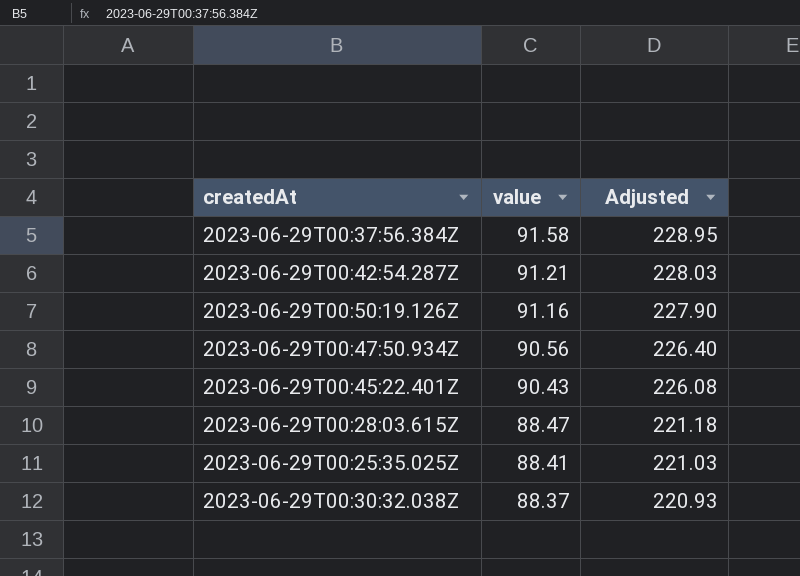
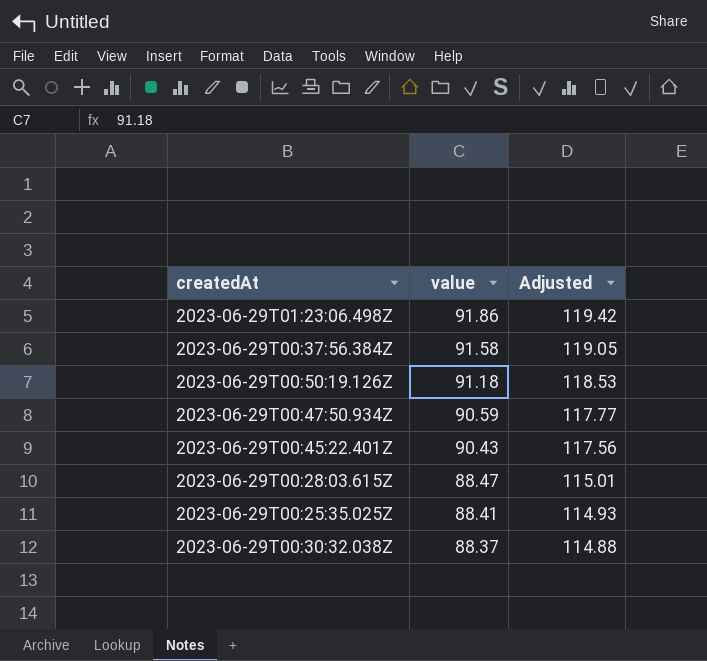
column Adjusted | formula: [value] * 2.5 -> [value] * 1.3
row 2023-06-29T00:42:54.287Z: 91.21 | 228.03 -> none
row 2023-06-29T01:23:06.498Z: none -> 91.86 | 119.42
2023-06-29T00:50:19.126Z | value: 91.16 -> 91.18
2023-06-29T00:47:50.934Z | value: 90.56 -> 90.59

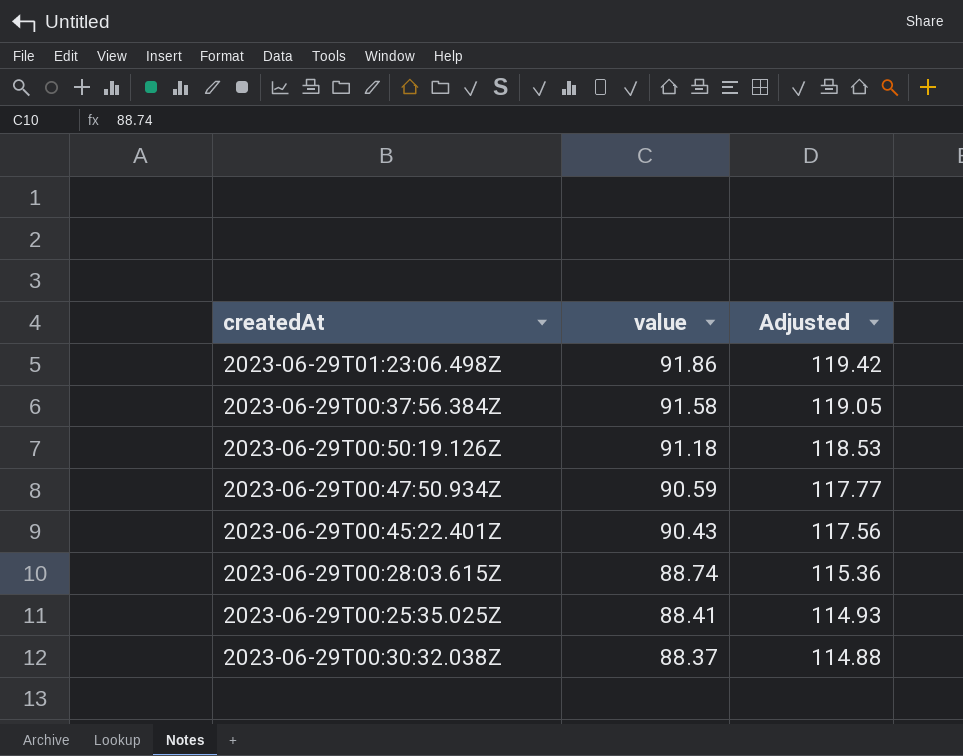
2023-06-29T00:28:03.615Z | value: 88.47 -> 88.74
2023-06-29T00:28:03.615Z | Adjusted: 115.01 -> 115.36

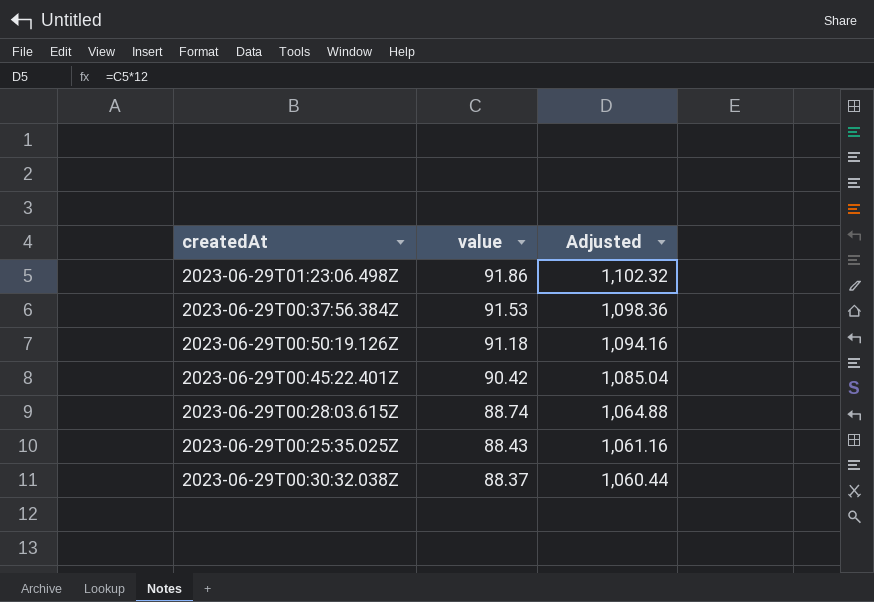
column Adjusted | formula: [value] * 1.3 -> [value] * 12
row 2023-06-29T00:47:50.934Z: 90.59 | 117.77 -> none
2023-06-29T00:37:56.384Z | value: 91.58 -> 91.53
2023-06-29T00:45:22.401Z | value: 90.43 -> 90.42
2023-06-29T00:25:35.025Z | value: 88.41 -> 88.43

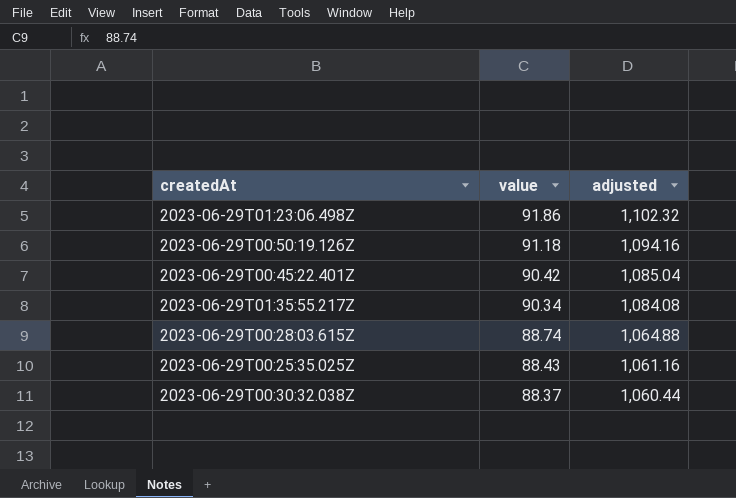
column name: Adjusted -> adjusted
row 2023-06-29T00:37:56.384Z: 91.53 | 1,098.36 -> none
row 2023-06-29T01:35:55.217Z: none -> 90.34 | 1,084.08

